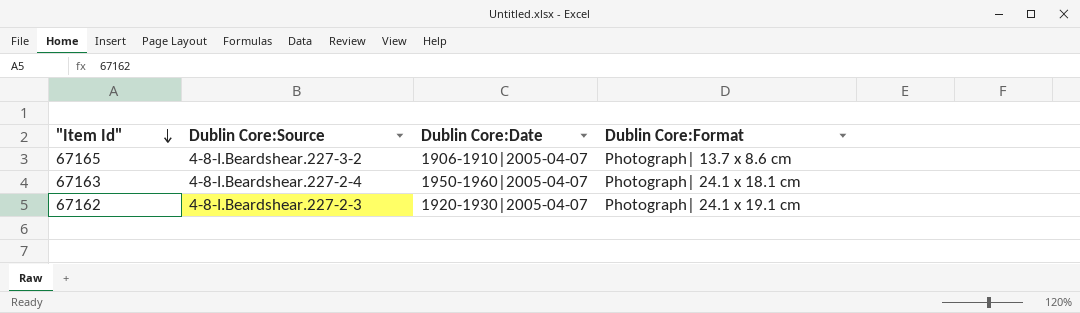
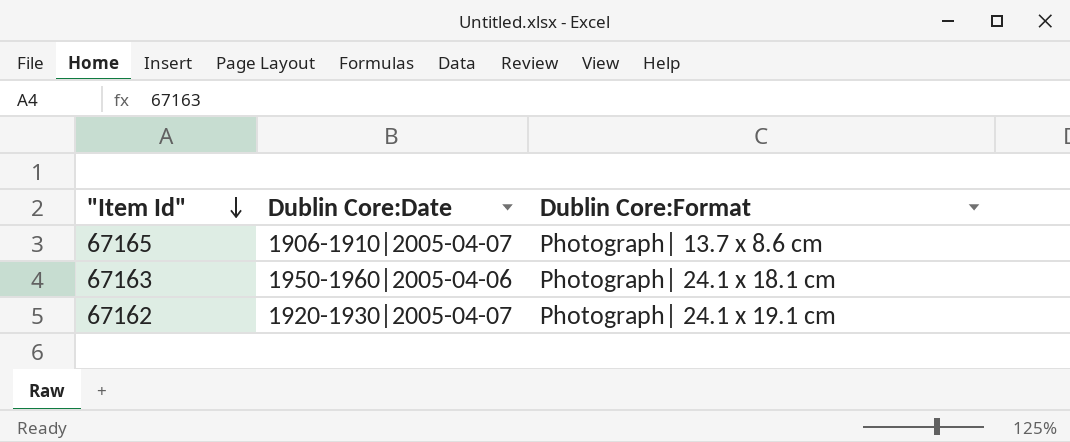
column Dublin Core:Source | position: 2 -> none
67163 | Dublin Core:Date: 1950-1960|2005-04-07 -> 1950-1960|2005-04-06

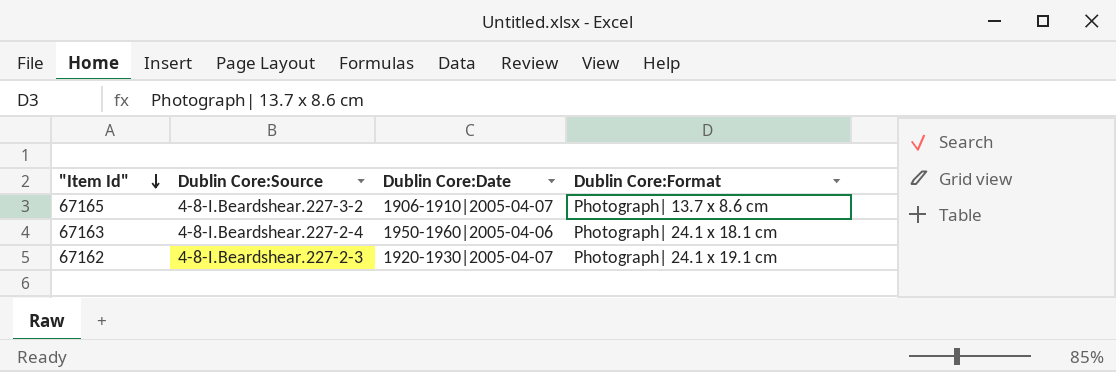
column Dublin Core:Source | position: none -> 2

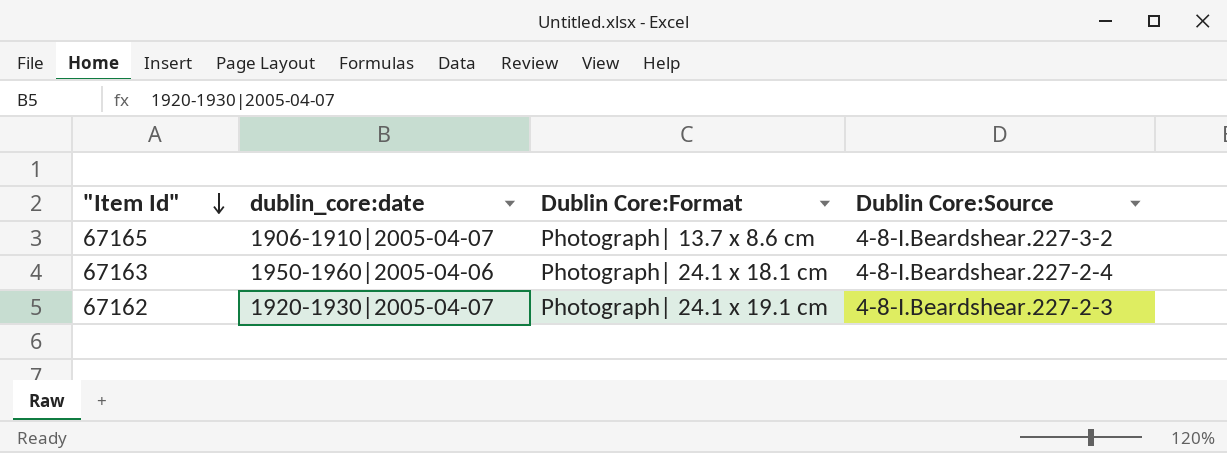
column name: Dublin Core:Date -> dublin_core:date
column Dublin Core:Source | position: 2 -> 4

